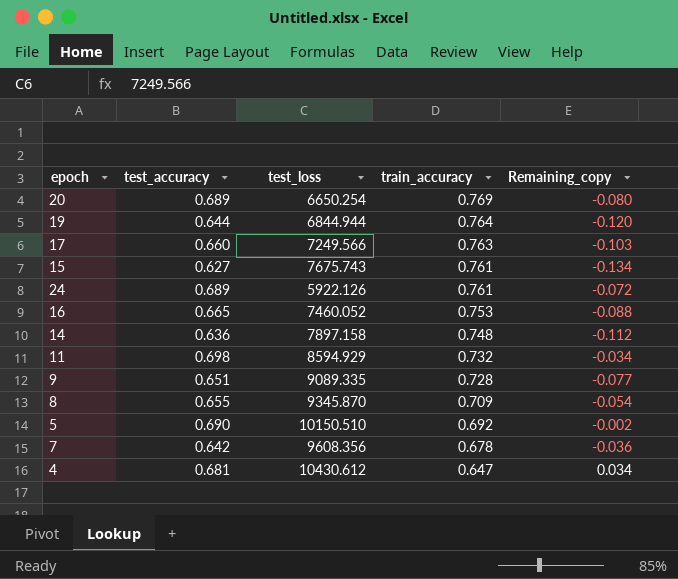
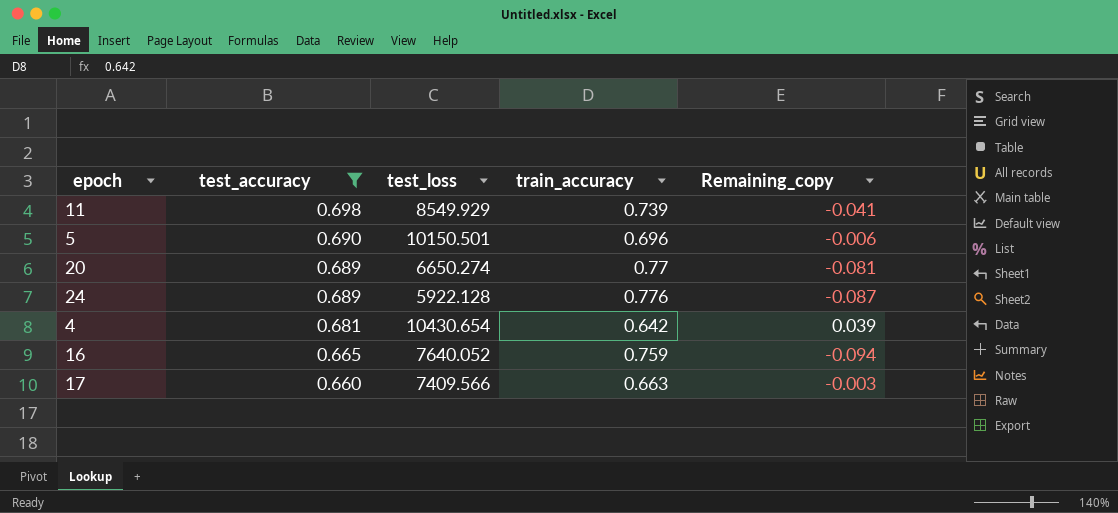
filter: none -> test_accuracy >= 0.660
row order: train_accuracy descending -> test_accuracy descending
11 | test_loss: 8594.929 -> 8549.929
11 | train_accuracy: 0.732 -> 0.739
11 | Remaining_copy: -0.034 -> -0.041
5 | test_loss: 10150.510 -> 10150.501
5 | train_accuracy: 0.692 -> 0.696
5 | Remaining_copy: -0.002 -> -0.006
20 | test_loss: 6650.254 -> 6650.274
20 | train_accuracy: 0.769 -> 0.77
20 | Remaining_copy: -0.080 -> -0.081
24 | test_loss: 5922.126 -> 5922.128
24 | train_accuracy: 0.761 -> 0.776
24 | Remaining_copy: -0.072 -> -0.087
4 | test_loss: 10430.612 -> 10430.654
4 | train_accuracy: 0.647 -> 0.642
4 | Remaining_copy: 0.034 -> 0.039
16 | test_loss: 7460.052 -> 7640.052
16 | train_accuracy: 0.753 -> 0.759
16 | Remaining_copy: -0.088 -> -0.094
17 | test_loss: 7249.566 -> 7409.566
17 | train_accuracy: 0.763 -> 0.663
17 | Remaining_copy: -0.103 -> -0.003

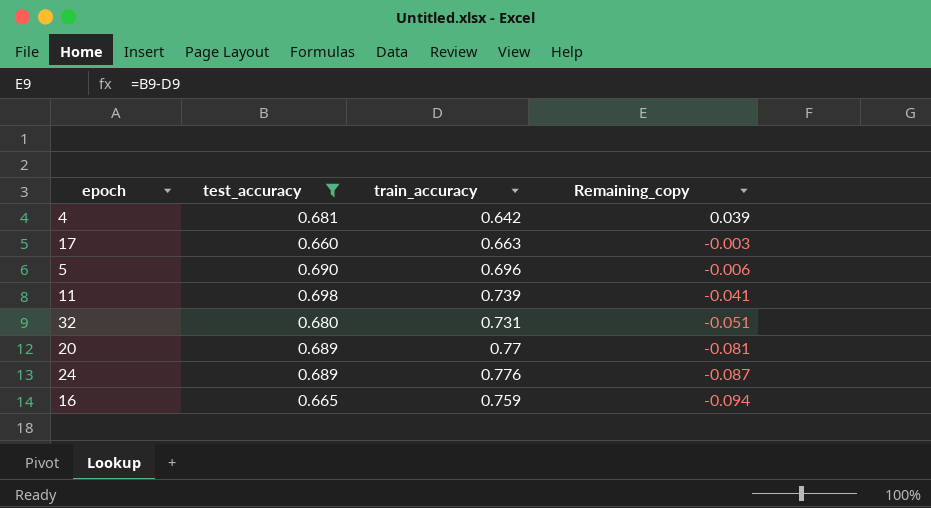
row order: test_accuracy descending -> Remaining_copy descending
column test_loss | position: 3 -> none
row 32: none -> 0.680 | 0.731 | -0.051

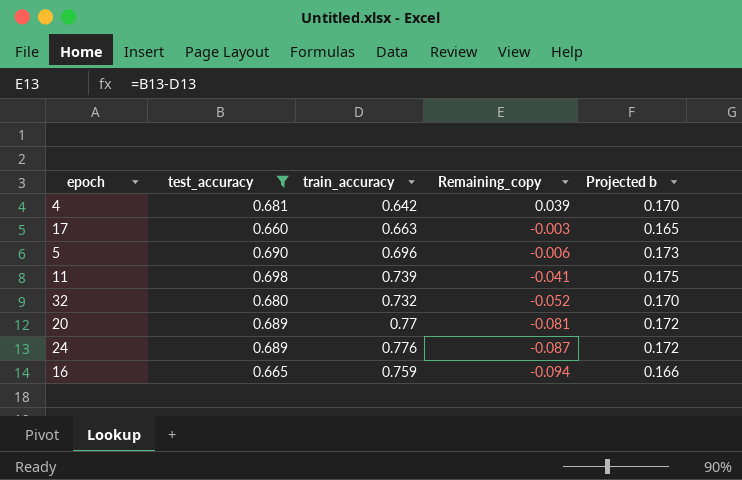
column Projected b | formula: none -> [test_accuracy] * 0.25
32 | train_accuracy: 0.731 -> 0.732
32 | Remaining_copy: -0.051 -> -0.052

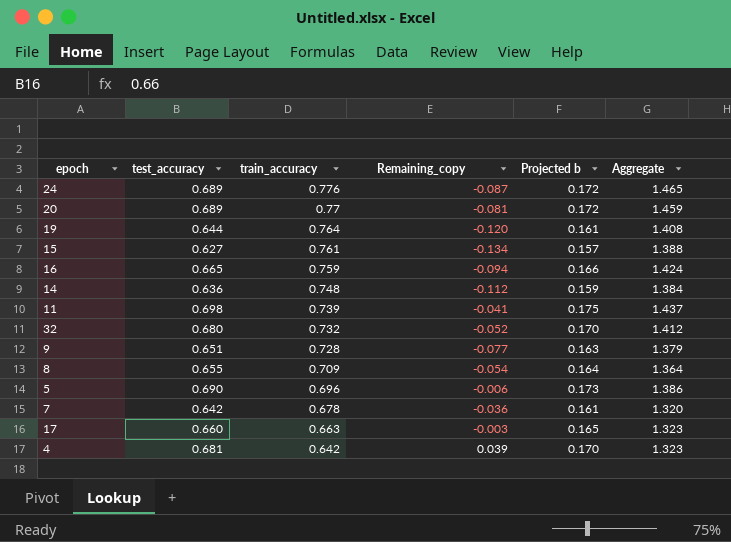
filter: test_accuracy >= 0.660 -> none
row order: Remaining_copy descending -> train_accuracy descending
column Aggregate | formula: none -> [test_accuracy] + [train_accuracy]

